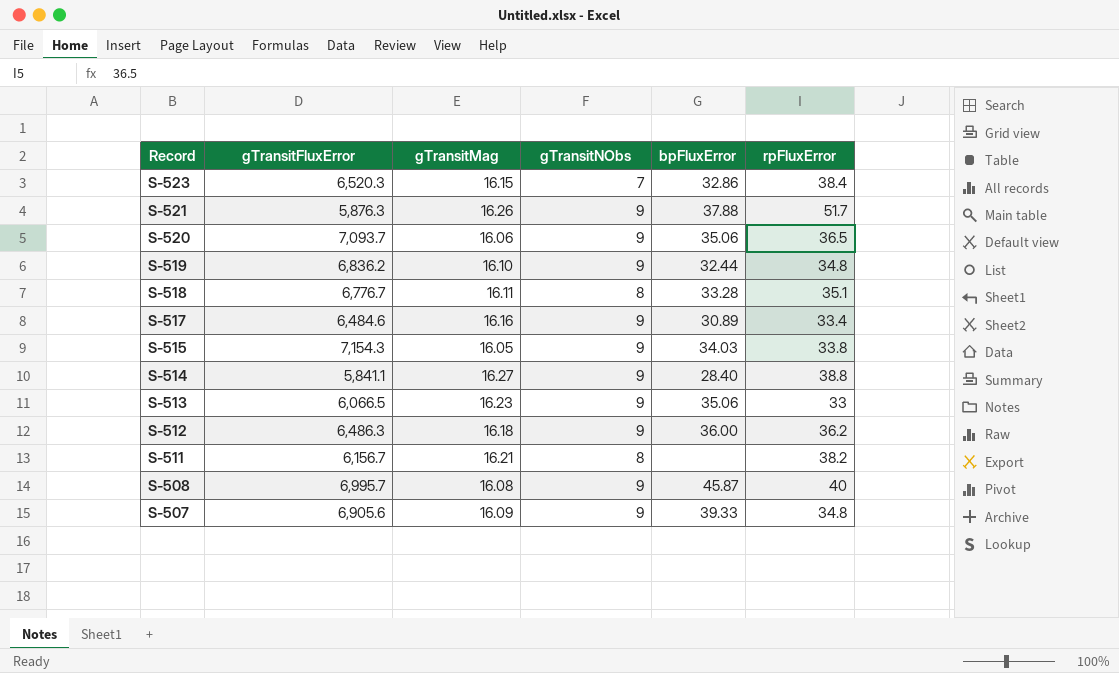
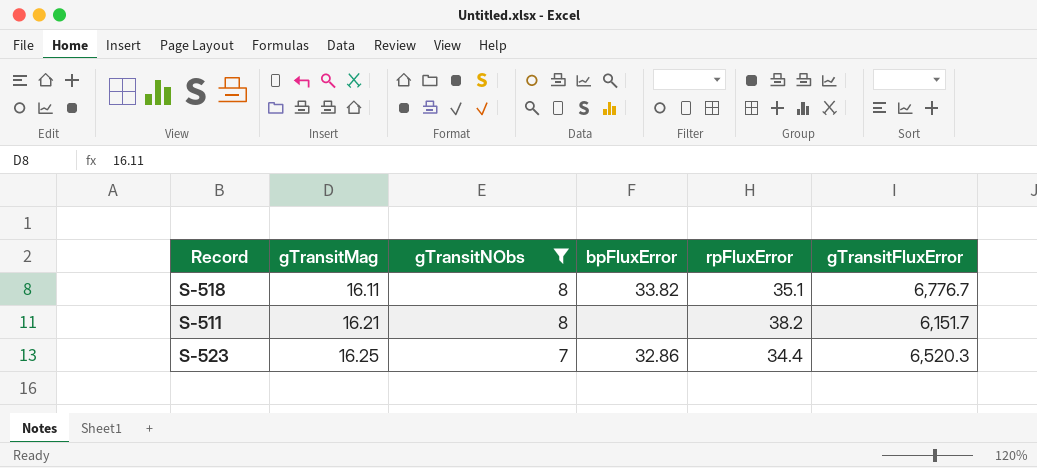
filter: none -> gTransitNObs != 9
row order: Record descending -> gTransitMag ascending
column gTransitFluxError | position: 2 -> 6
S-518 | bpFluxError: 33.28 -> 33.82
S-511 | gTransitFluxError: 6,156.7 -> 6,151.7
S-523 | gTransitMag: 16.15 -> 16.25
S-523 | rpFluxError: 38.4 -> 34.4

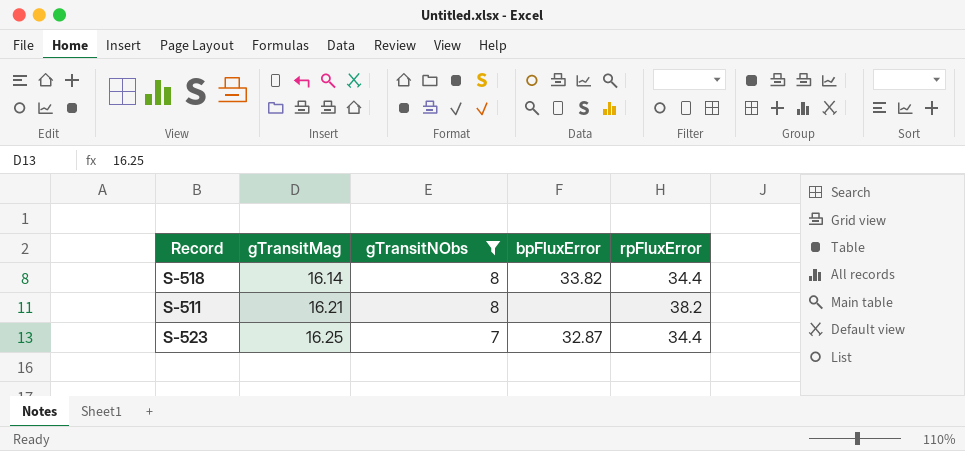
column gTransitFluxError | position: 6 -> none
S-518 | gTransitMag: 16.11 -> 16.14
S-518 | rpFluxError: 35.1 -> 34.4
S-523 | bpFluxError: 32.86 -> 32.87

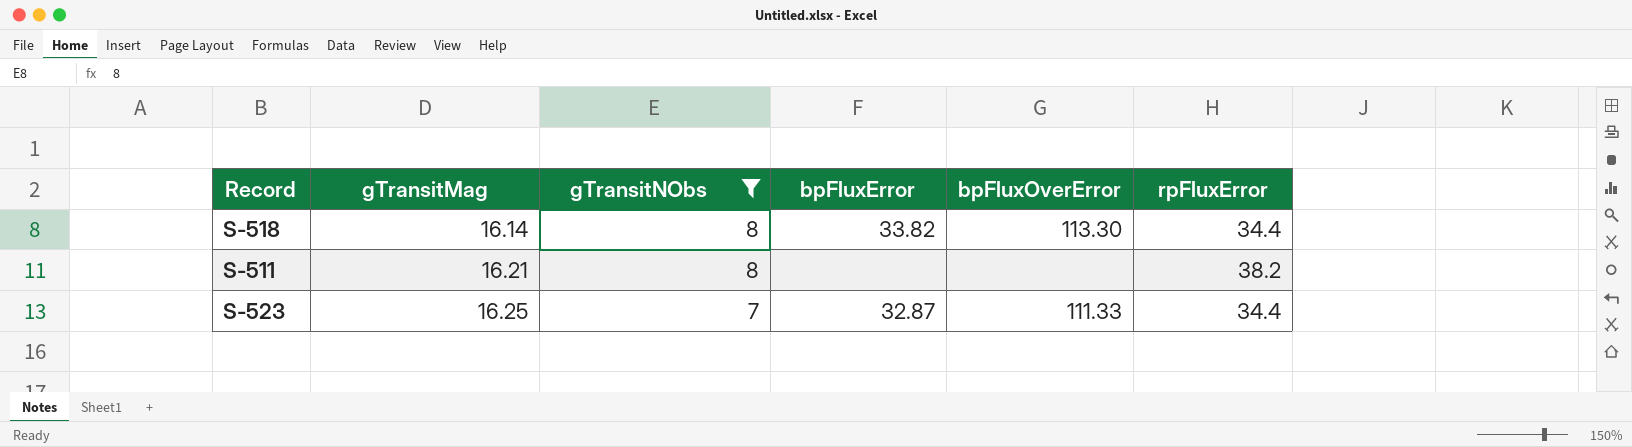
column bpFluxOverError | position: none -> 5

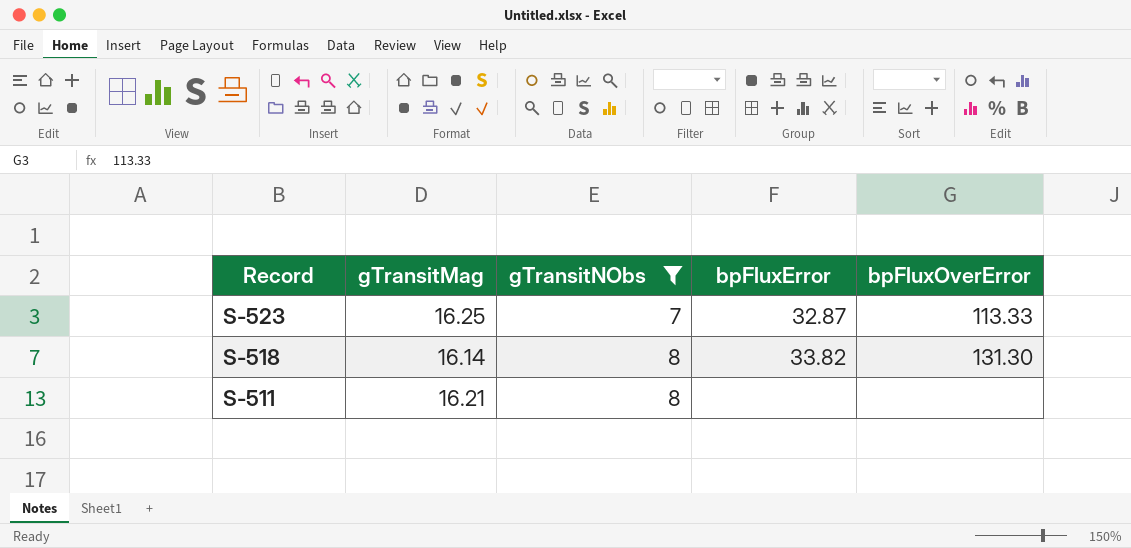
row order: gTransitMag ascending -> Record descending
column rpFluxError | position: 6 -> none
S-523 | bpFluxOverError: 111.33 -> 113.33
S-518 | bpFluxOverError: 113.30 -> 131.30

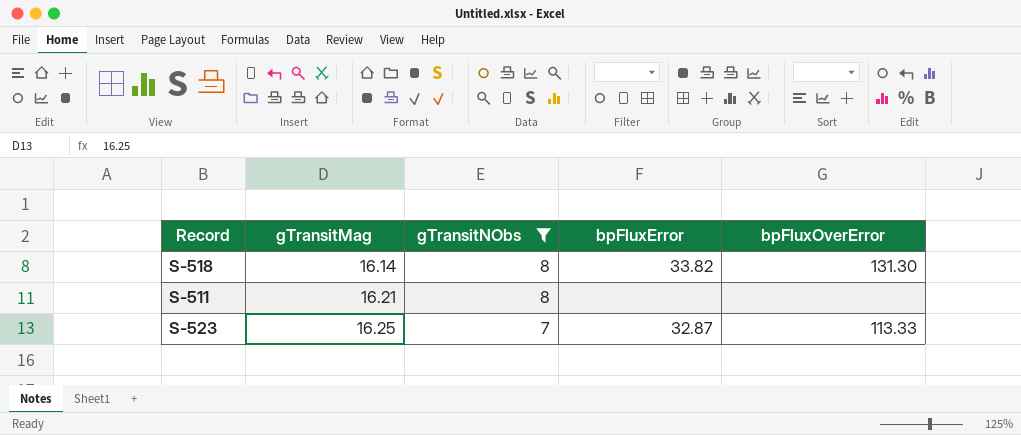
row order: Record descending -> gTransitMag ascending

